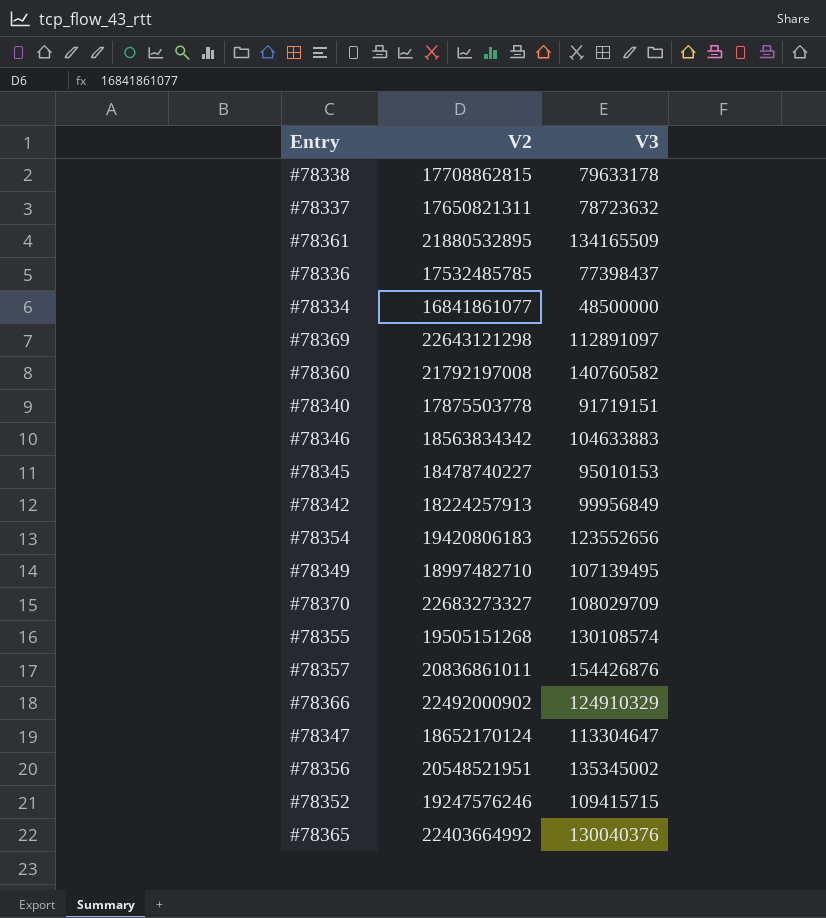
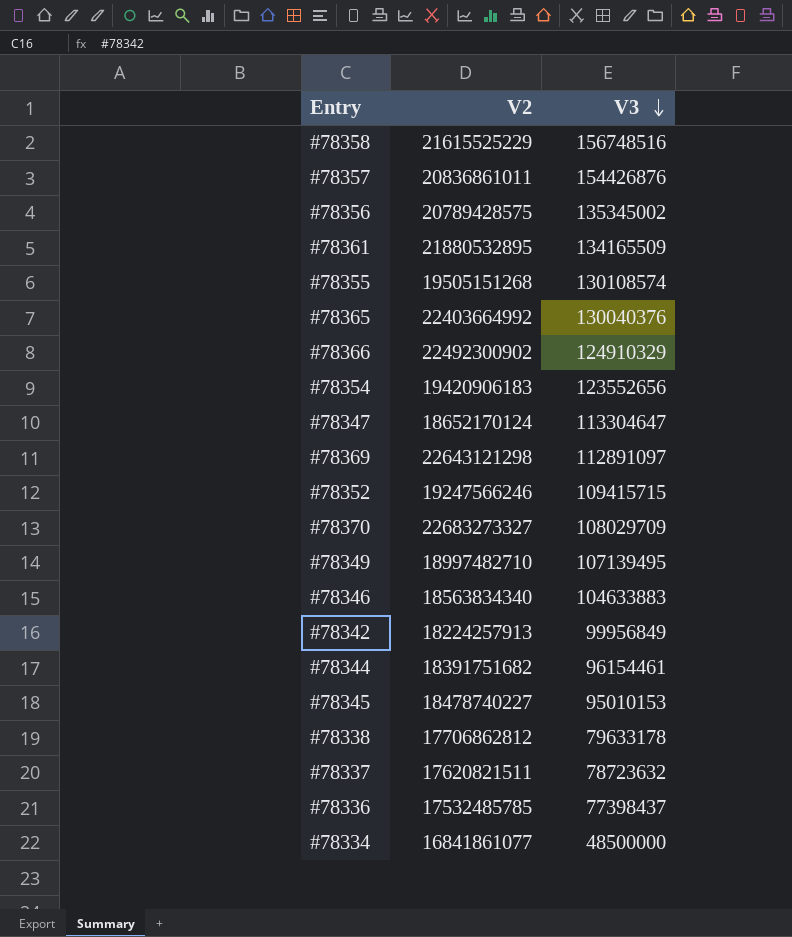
row order: none -> V3 descending
row #78360: 21792197008 | 140760582 -> none
row #78340: 17875503778 | 91719151 -> none
row #78358: none -> 21615525229 | 156748516
#78356 | V2: 20548521951 -> 20789428575
#78366 | V2: 22492000902 -> 22492300902
#78354 | V2: 19420806183 -> 19420906183
#78352 | V2: 19247576246 -> 19247566246
#78346 | V2: 18563834342 -> 18563834340
row #78344: none -> 18391751682 | 96154461
#78338 | V2: 17708862815 -> 17706862812
#78337 | V2: 17650821311 -> 17620821511

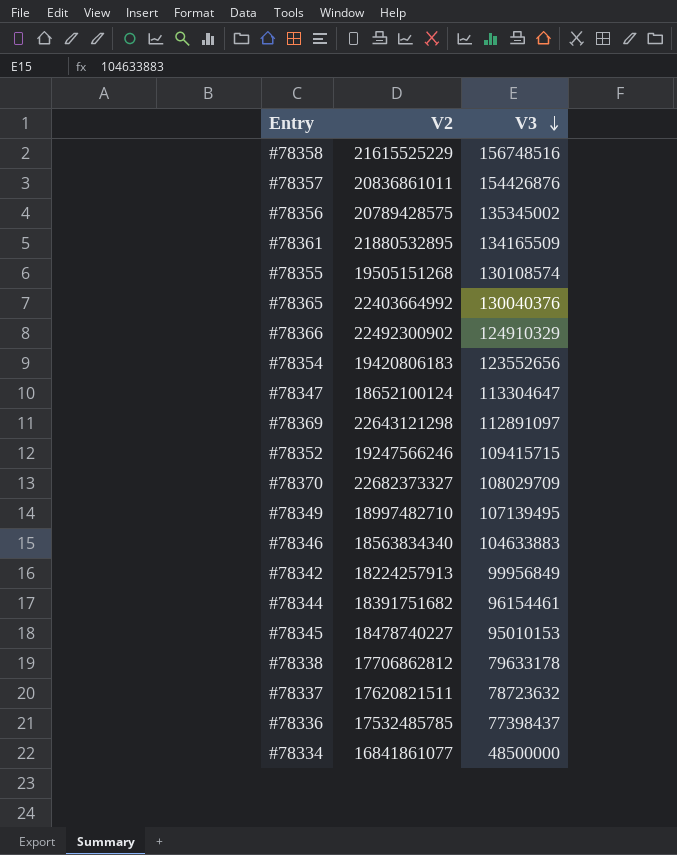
#78354 | V2: 19420906183 -> 19420806183
#78347 | V2: 18652170124 -> 18652100124
#78370 | V2: 22683273327 -> 22682373327

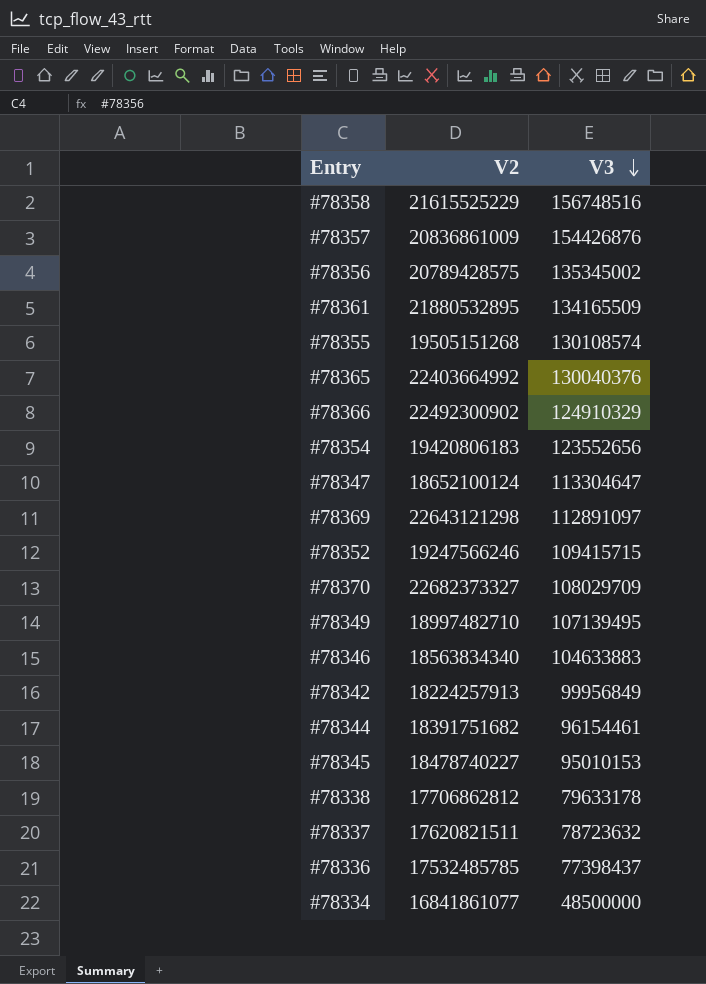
#78357 | V2: 20836861011 -> 20836861009

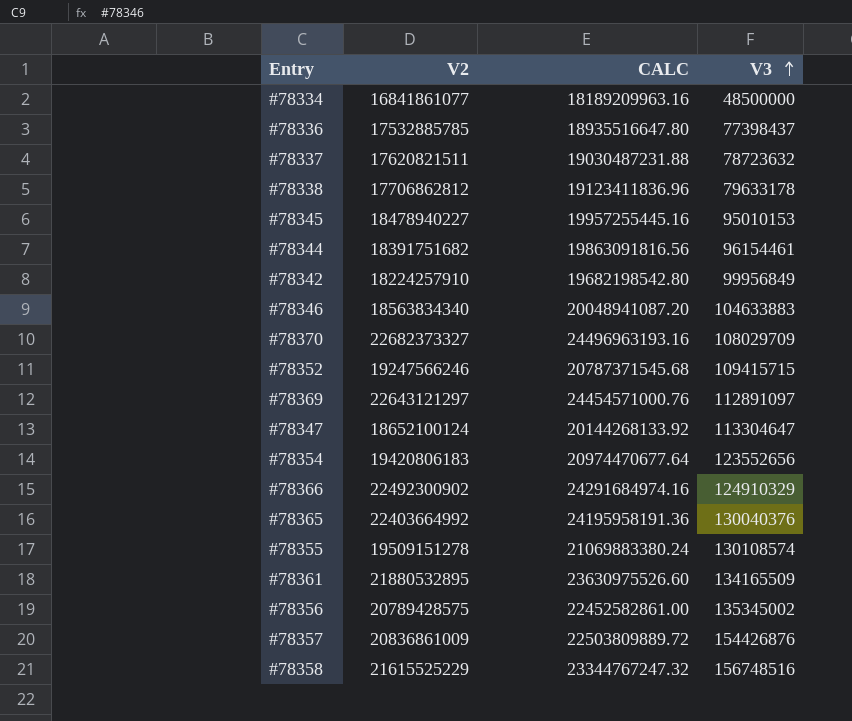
row order: V3 descending -> V3 ascending
column CALC | formula: none -> [V2] * 1.08
row #78349: 18997482710 | 107139495 -> none
#78336 | V2: 17532485785 -> 17532885785
#78345 | V2: 18478740227 -> 18478940227
#78342 | V2: 18224257913 -> 18224257910
#78369 | V2: 22643121298 -> 22643121297
#78355 | V2: 19505151268 -> 19509151278

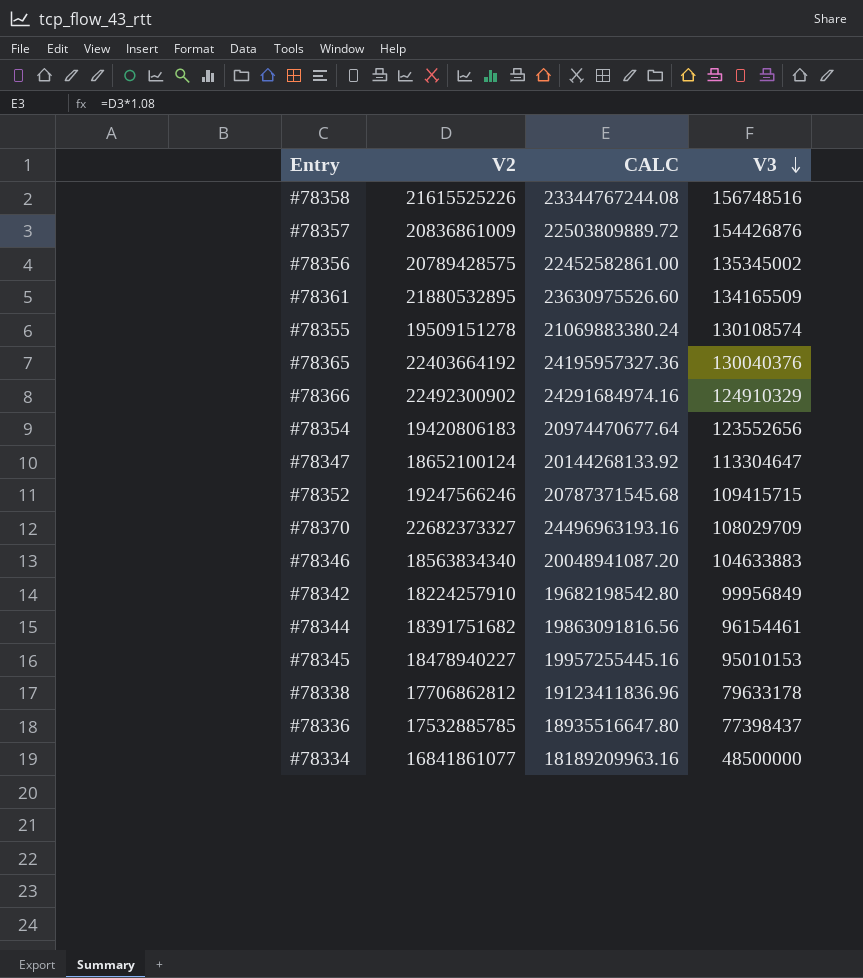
row order: V3 ascending -> V3 descending
row #78337: 17620821511 | 19030487231.88 | 78723632 -> none
row #78369: 22643121297 | 24454571000.76 | 112891097 -> none
#78358 | V2: 21615525229 -> 21615525226
#78358 | CALC: 23344767247.32 -> 23344767244.08
#78365 | V2: 22403664992 -> 22403664192
#78365 | CALC: 24195958191.36 -> 24195957327.36

